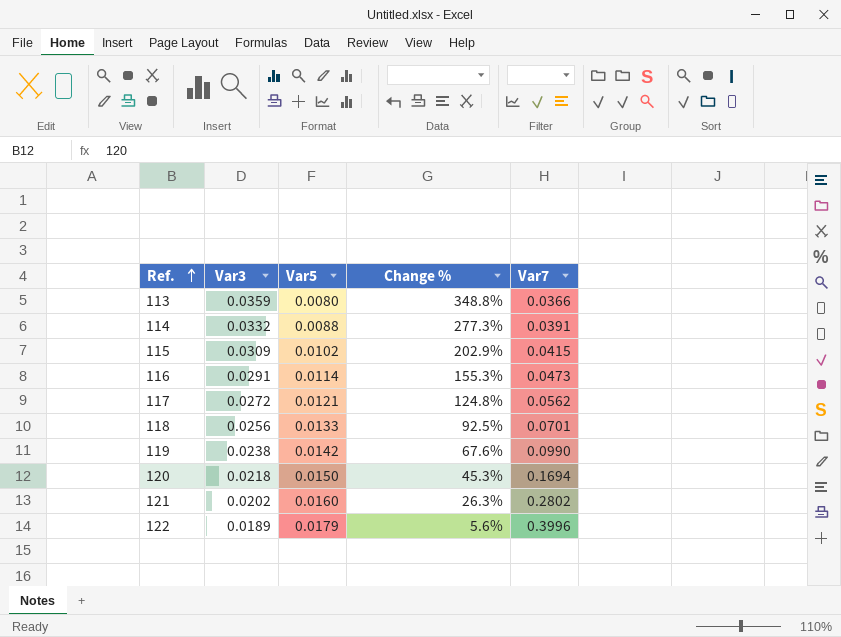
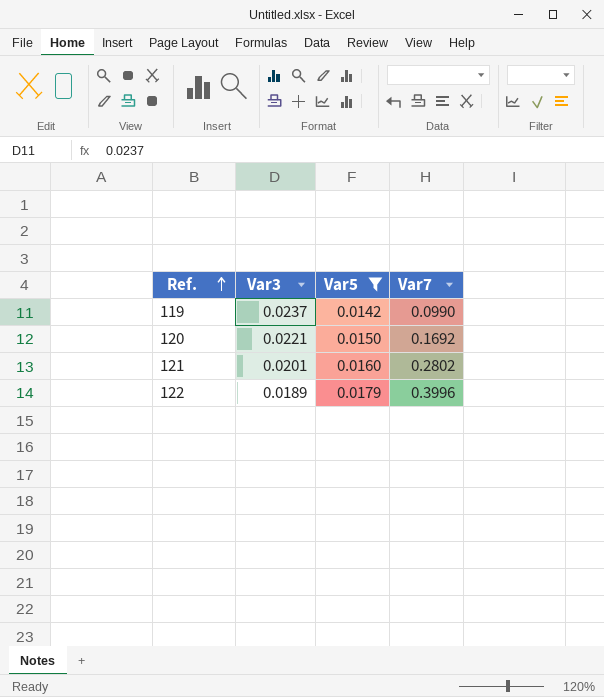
filter: none -> Var5 >= 0.0142
column Change % | formula: ([Var3] - [Var5]) / [Var5] -> none
119 | Var3: 0.0238 -> 0.0237
120 | Var3: 0.0218 -> 0.0221
120 | Var7: 0.1694 -> 0.1692
121 | Var3: 0.0202 -> 0.0201

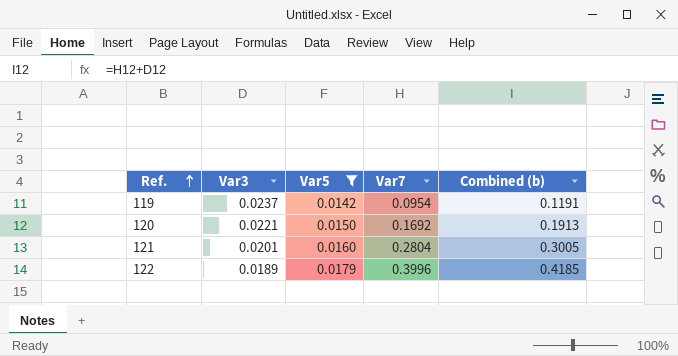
column Combined (b) | formula: none -> [Var3] + [Var7]
119 | Var7: 0.0990 -> 0.0954
121 | Var7: 0.2802 -> 0.2804

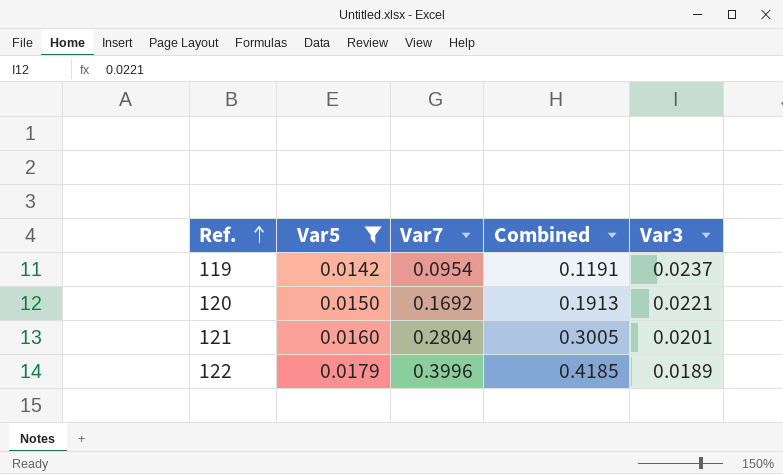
column name: Combined (b) -> Combined
column Var3 | position: 2 -> 5

